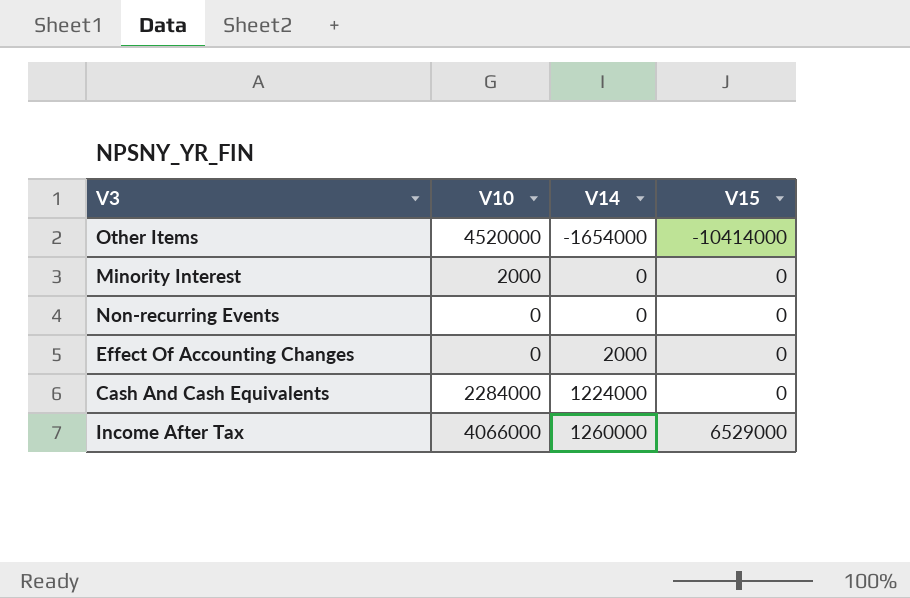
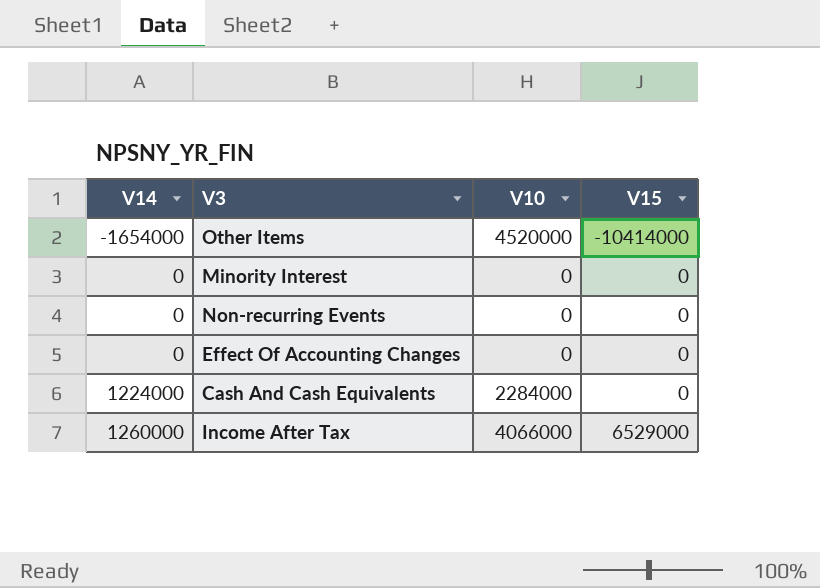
column V14 | position: 3 -> 1
Minority Interest | V10: 2000 -> 0
Effect Of Accounting Changes | V14: 2000 -> 0

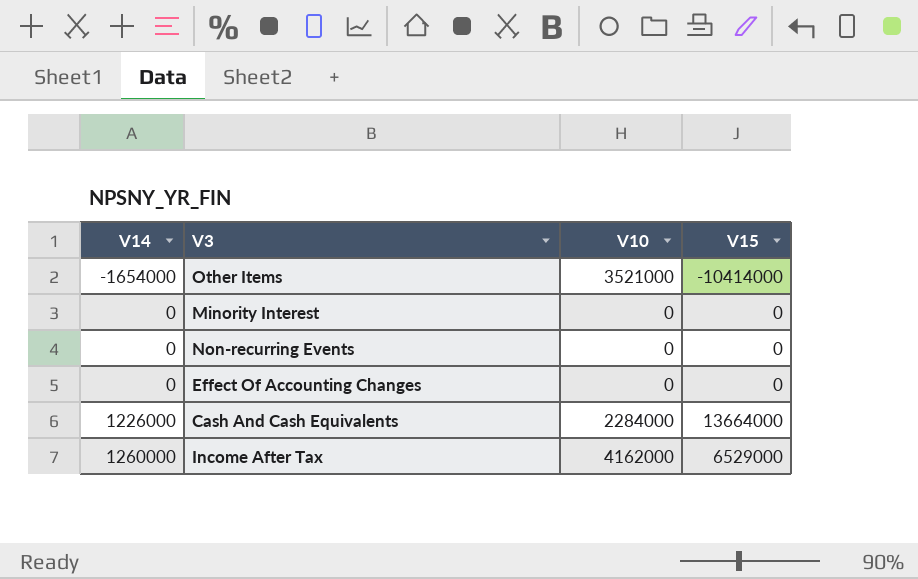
Other Items | V10: 4520000 -> 3521000
Cash And Cash Equivalents | V14: 1224000 -> 1226000
Cash And Cash Equivalents | V15: 0 -> 13664000
Income After Tax | V10: 4066000 -> 4162000

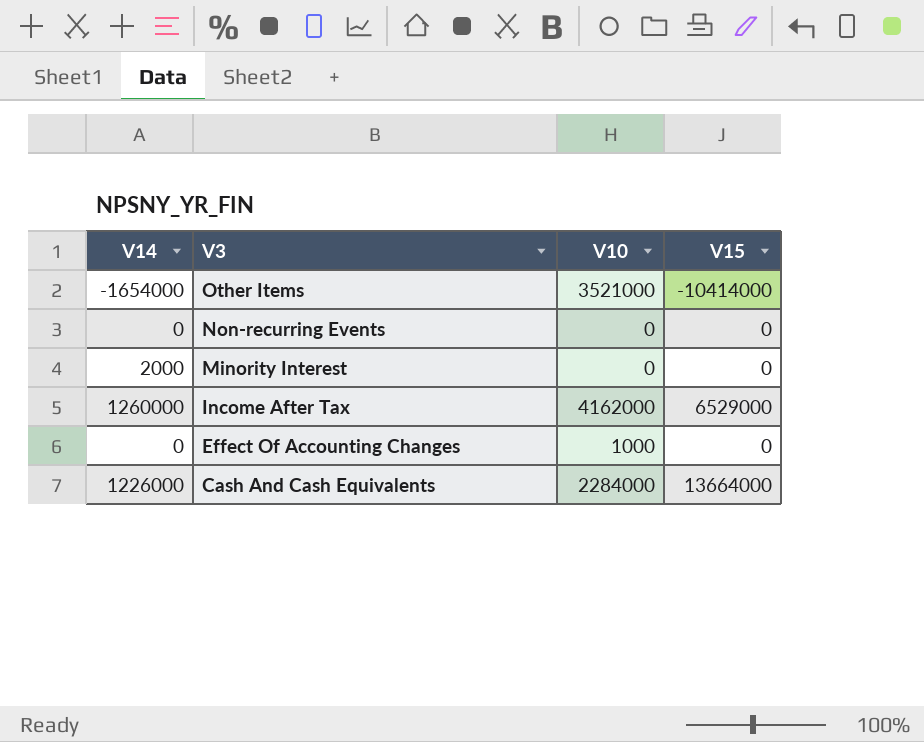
row order: V14 ascending -> V3 descending
Minority Interest | V14: 0 -> 2000
Effect Of Accounting Changes | V10: 0 -> 1000

